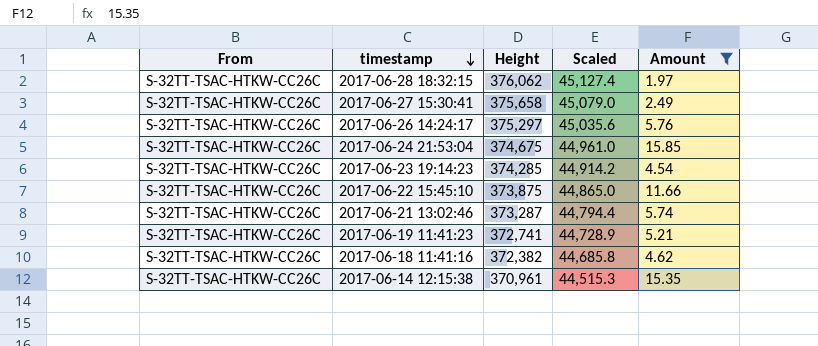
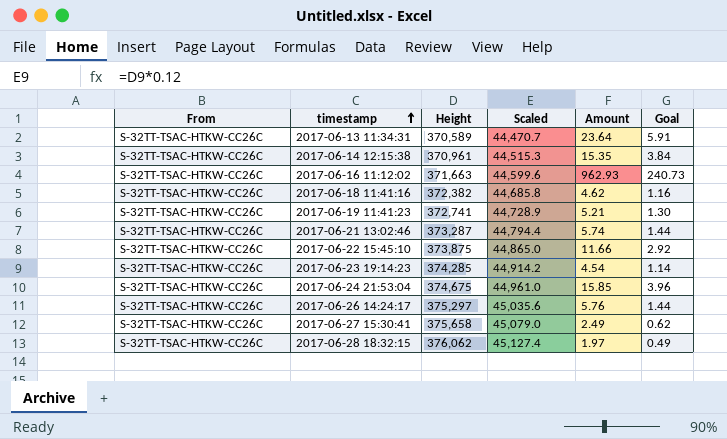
filter: Amount <= 15.85 -> none
row order: timestamp descending -> timestamp ascending
column Goal | formula: none -> [Amount] * 0.25

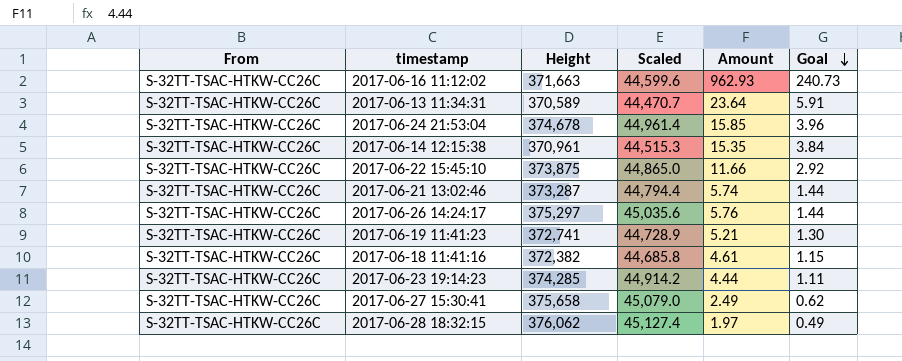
row order: timestamp ascending -> Goal descending
2017-06-24 21:53:04 | Height: 374,675 -> 374,678
2017-06-24 21:53:04 | Scaled: 44,961.0 -> 44,961.4
2017-06-18 11:41:16 | Amount: 4.62 -> 4.61
2017-06-18 11:41:16 | Goal: 1.16 -> 1.15
2017-06-23 19:14:23 | Amount: 4.54 -> 4.44
2017-06-23 19:14:23 | Goal: 1.14 -> 1.11

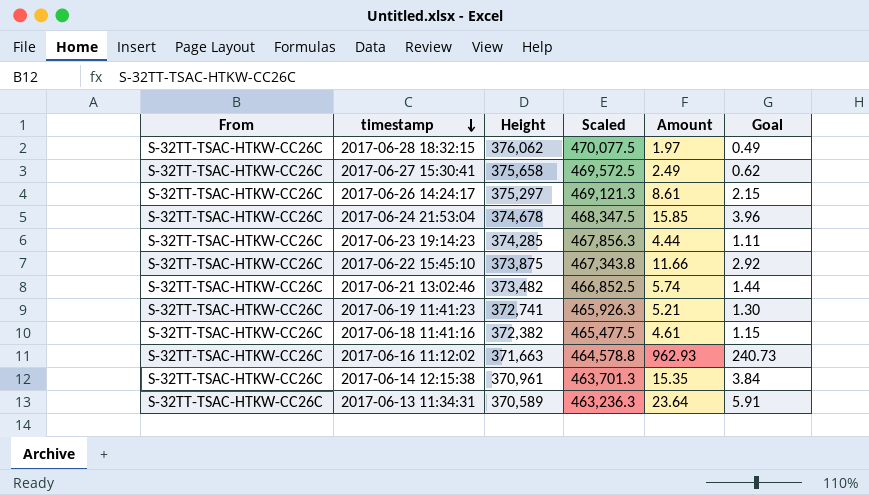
row order: Goal descending -> timestamp descending
column Scaled | formula: [Height] * 0.12 -> [Height] * 1.25
2017-06-26 14:24:17 | Amount: 5.76 -> 8.61
2017-06-26 14:24:17 | Goal: 1.44 -> 2.15
2017-06-21 13:02:46 | Height: 373,287 -> 373,482

